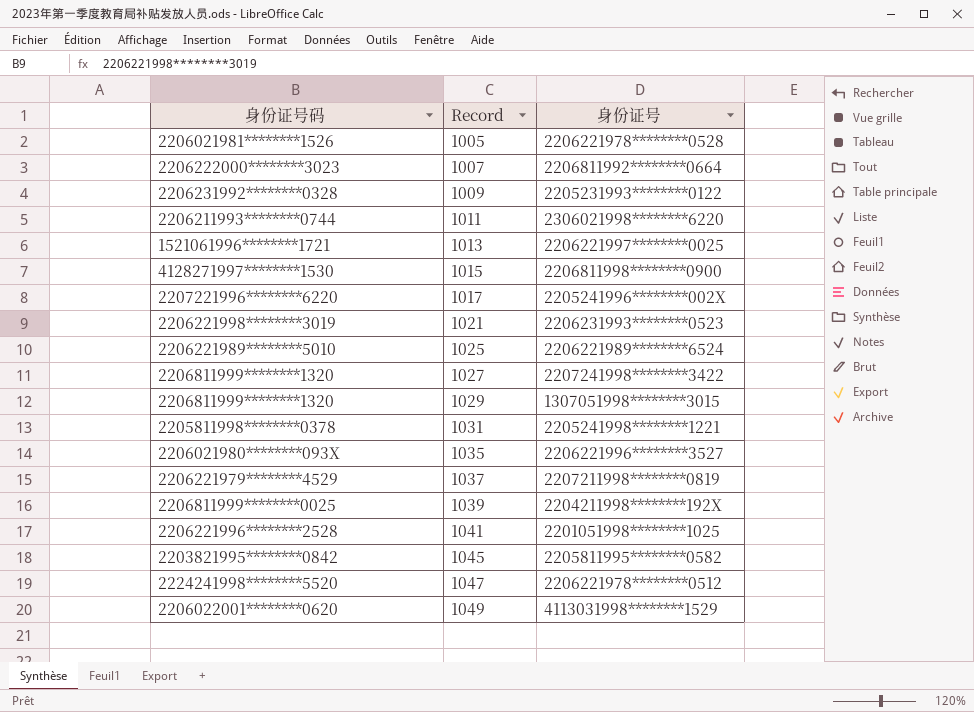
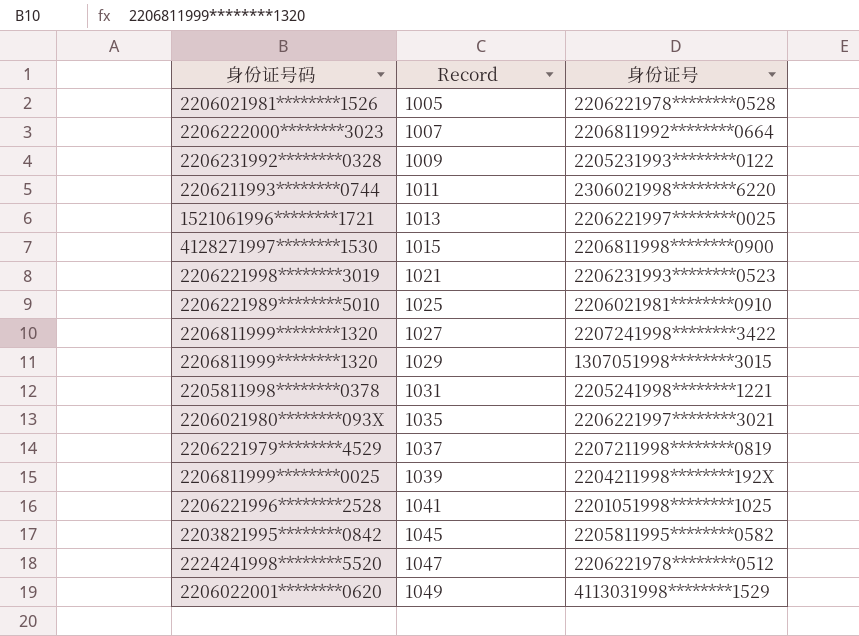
row 1017: 2207221996********6220 | 2205241996********002X -> none
1025 | 身份证号: 2206221989********6524 -> 2206021981********0910
1035 | 身份证号: 2206221996********3527 -> 2206221997********3021

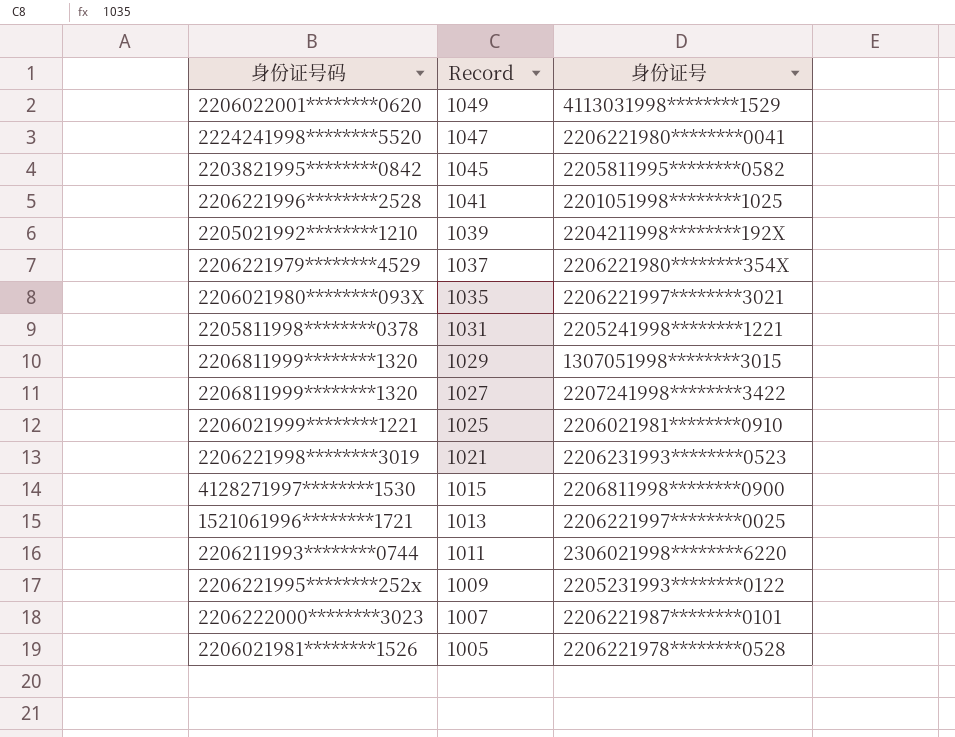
row order: Record ascending -> Record descending
1047 | 身份证号: 2206221978********0512 -> 2206221980********0041
1039 | 身份证号码: 2206811999********0025 -> 2205021992********1210
1037 | 身份证号: 2207211998********0819 -> 2206221980********354X
1025 | 身份证号码: 2206221989********5010 -> 2206021999********1221
1009 | 身份证号码: 2206231992********0328 -> 2206221995********252x
1007 | 身份证号: 2206811992********0664 -> 2206221987********0101

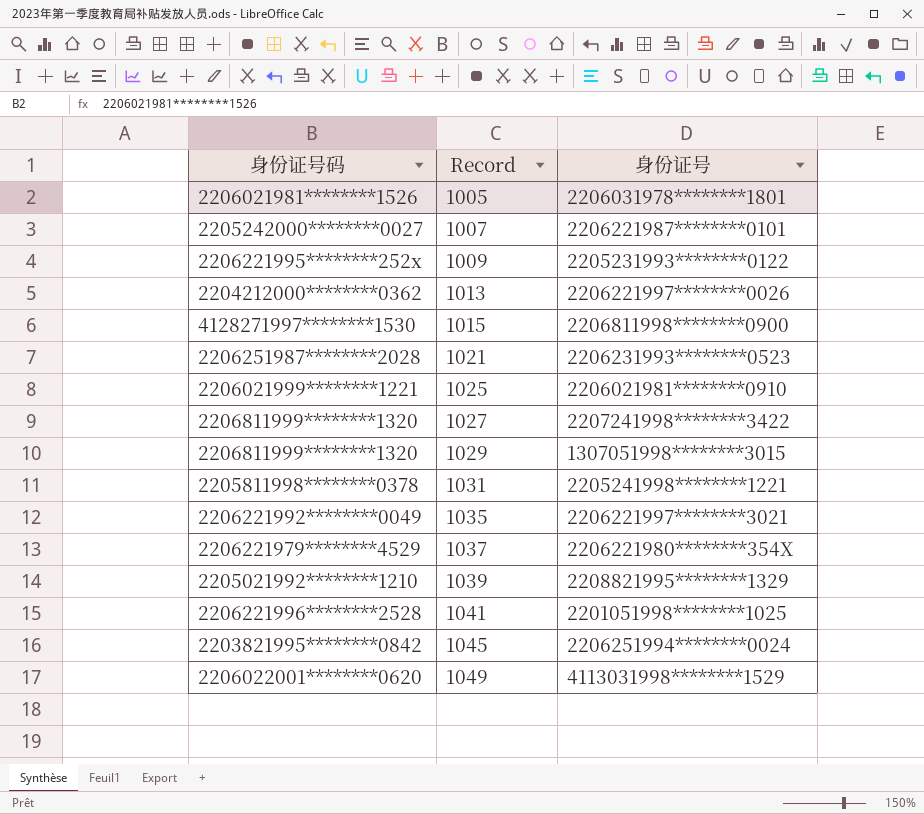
row order: Record descending -> Record ascending
row 1047: 2224241998********5520 | 2206221980********0041 -> none
row 1011: 2206211993********0744 | 2306021998********6220 -> none
1005 | 身份证号: 2206221978********0528 -> 2206031978********1801
1007 | 身份证号码: 2206222000********3023 -> 2205242000********0027
1013 | 身份证号码: 1521061996********1721 -> 2204212000********0362
1013 | 身份证号: 2206221997********0025 -> 2206221997********0026
1021 | 身份证号码: 2206221998********3019 -> 2206251987********2028
1035 | 身份证号码: 2206021980********093X -> 2206221992********0049
1039 | 身份证号: 2204211998********192X -> 2208821995********1329
1045 | 身份证号: 2205811995********0582 -> 2206251994********0024

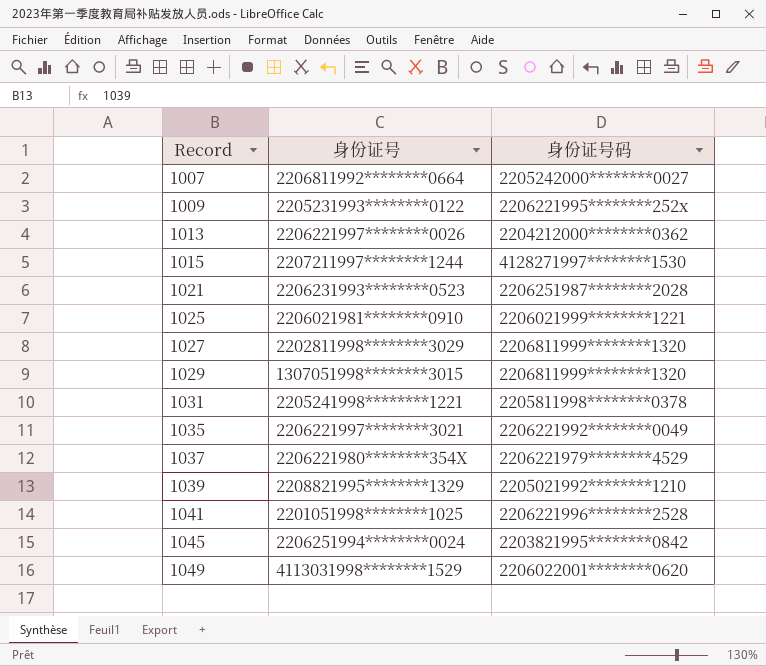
column 身份证号码 | position: 1 -> 3
row 1005: 2206021981********1526 | 2206031978********1801 -> none
1007 | 身份证号: 2206221987********0101 -> 2206811992********0664
1015 | 身份证号: 2206811998********0900 -> 2207211997********1244
1027 | 身份证号: 2207241998********3422 -> 2202811998********3029

